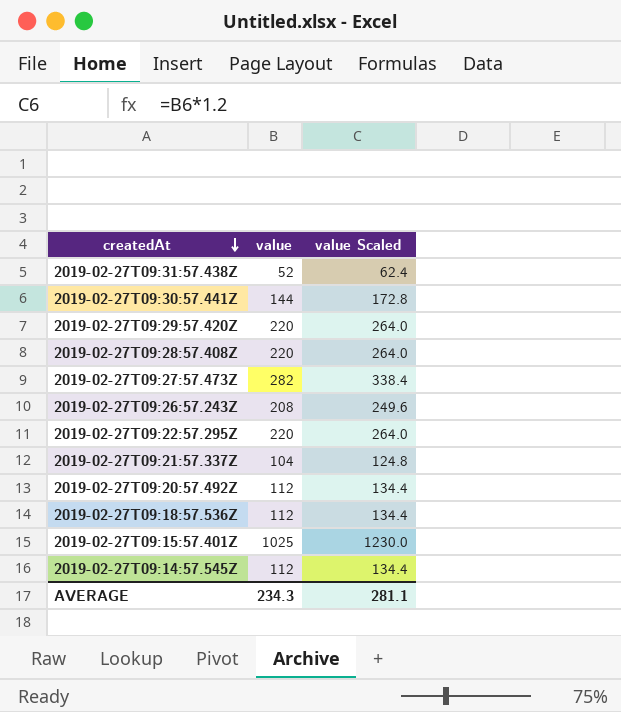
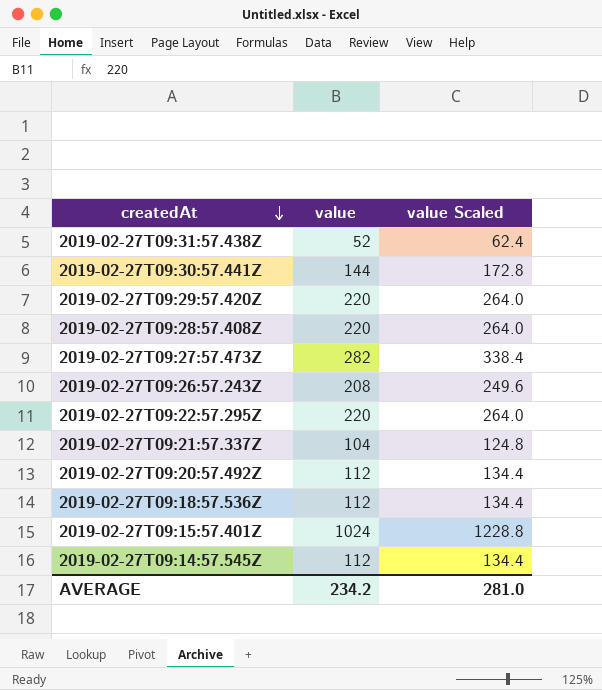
2019-02-27T09:15:57.401Z | value: 1025 -> 1024
2019-02-27T09:15:57.401Z | value Scaled: 1230.0 -> 1228.8
AVERAGE | value: 234.3 -> 234.2
AVERAGE | value Scaled: 281.1 -> 281.0

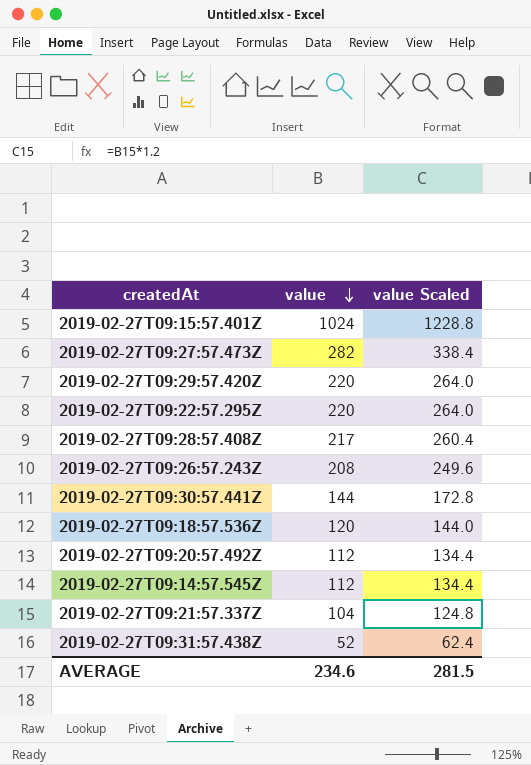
row order: createdAt descending -> value descending
2019-02-27T09:28:57.408Z | value: 220 -> 217
2019-02-27T09:28:57.408Z | value Scaled: 264.0 -> 260.4
2019-02-27T09:18:57.536Z | value: 112 -> 120
2019-02-27T09:18:57.536Z | value Scaled: 134.4 -> 144.0
AVERAGE | value: 234.2 -> 234.6
AVERAGE | value Scaled: 281.0 -> 281.5

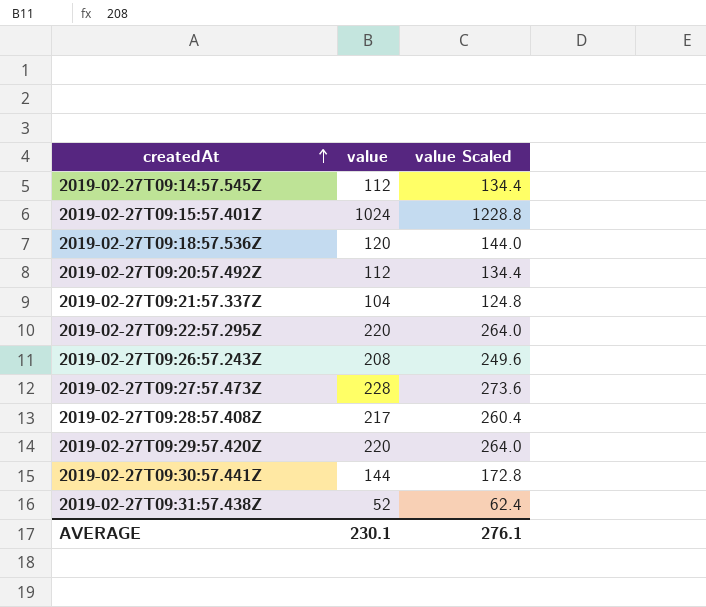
row order: value descending -> createdAt ascending
2019-02-27T09:27:57.473Z | value: 282 -> 228
2019-02-27T09:27:57.473Z | value Scaled: 338.4 -> 273.6
AVERAGE | value: 234.6 -> 230.1
AVERAGE | value Scaled: 281.5 -> 276.1

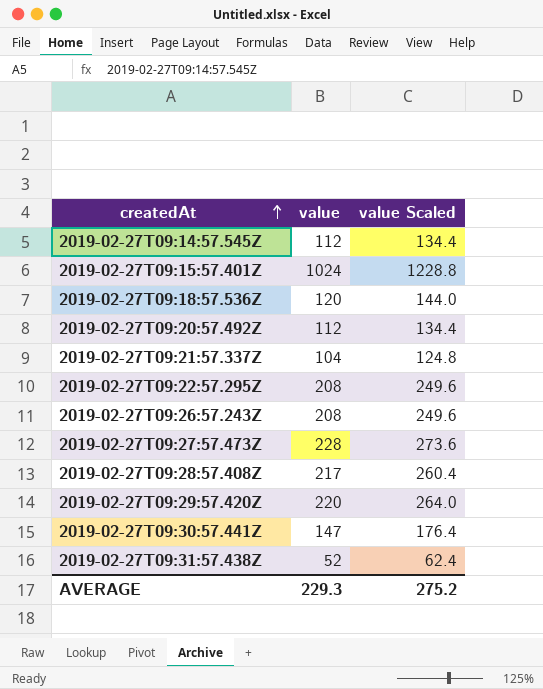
2019-02-27T09:22:57.295Z | value: 220 -> 208
2019-02-27T09:22:57.295Z | value Scaled: 264.0 -> 249.6
2019-02-27T09:30:57.441Z | value: 144 -> 147
2019-02-27T09:30:57.441Z | value Scaled: 172.8 -> 176.4
AVERAGE | value: 230.1 -> 229.3
AVERAGE | value Scaled: 276.1 -> 275.2

